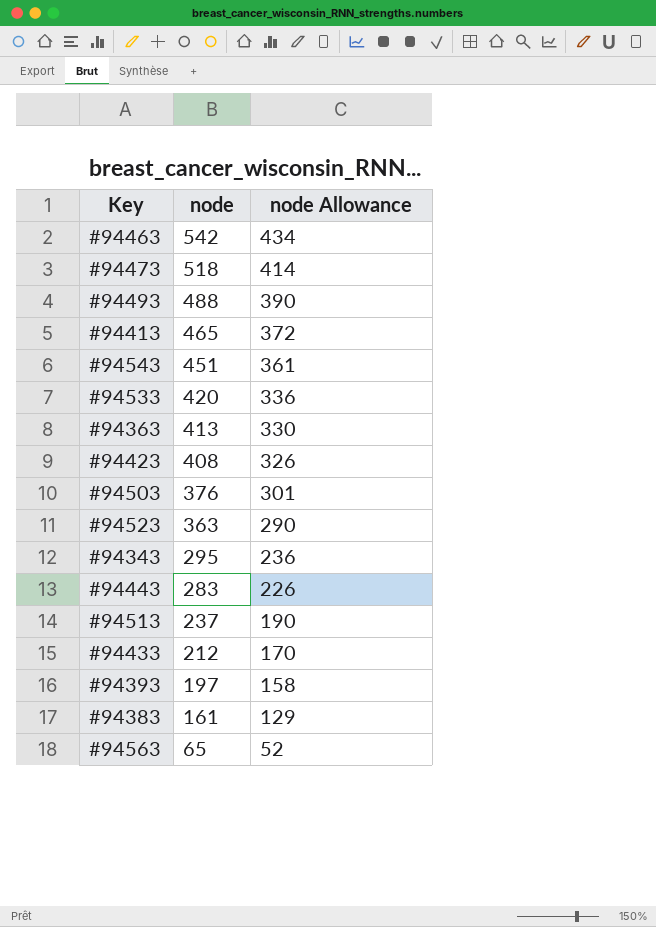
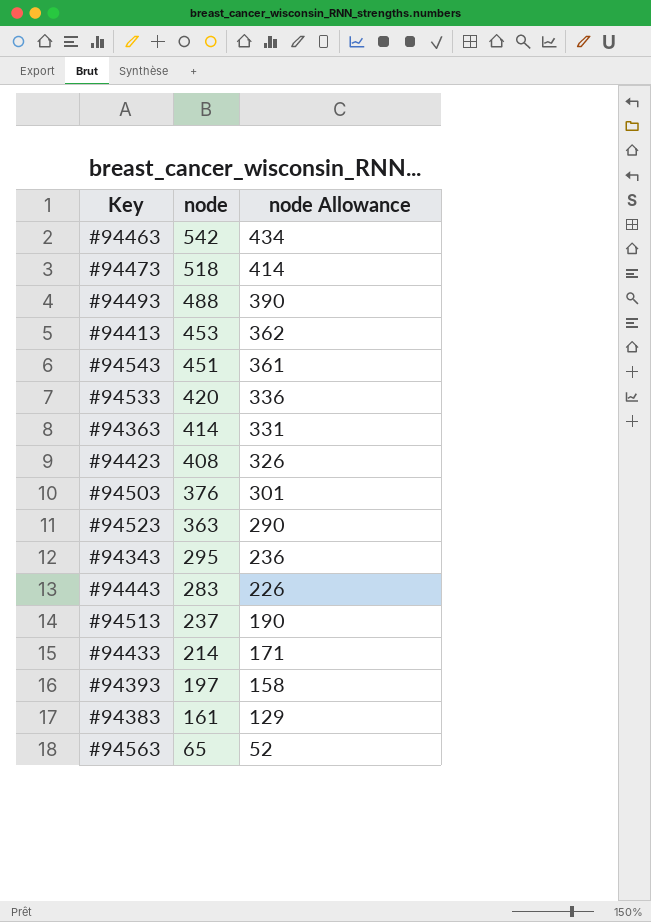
#94413 | node: 465 -> 453
#94413 | node Allowance: 372 -> 362
#94363 | node: 413 -> 414
#94363 | node Allowance: 330 -> 331
#94433 | node: 212 -> 214
#94433 | node Allowance: 170 -> 171

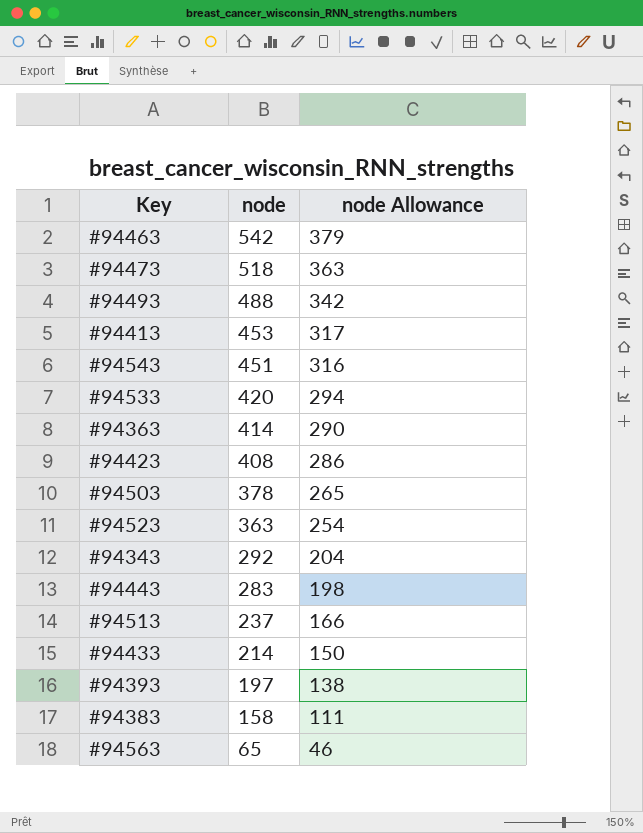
column node Allowance | formula: [node] * 0.8 -> [node] * 0.7
#94503 | node: 376 -> 378
#94343 | node: 295 -> 292
#94383 | node: 161 -> 158

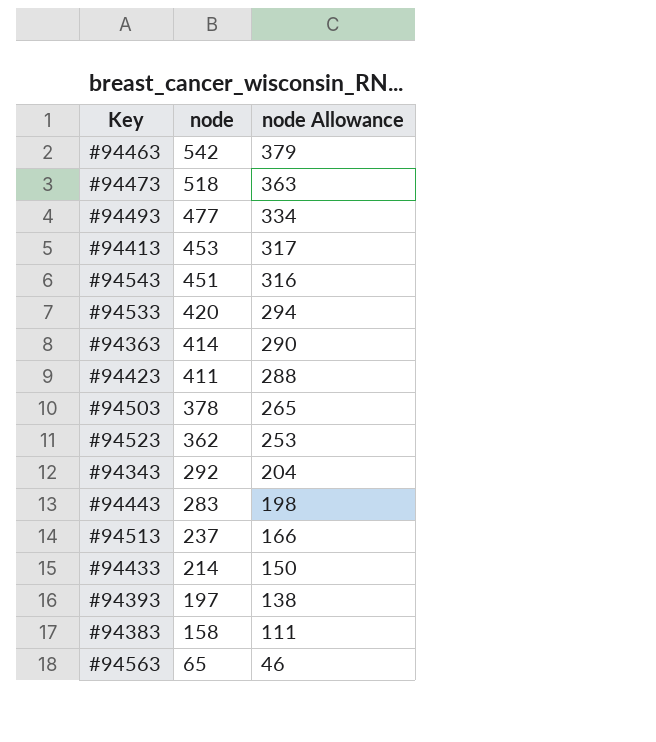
#94493 | node: 488 -> 477
#94493 | node Allowance: 342 -> 334
#94423 | node: 408 -> 411
#94423 | node Allowance: 286 -> 288
#94523 | node: 363 -> 362
#94523 | node Allowance: 254 -> 253

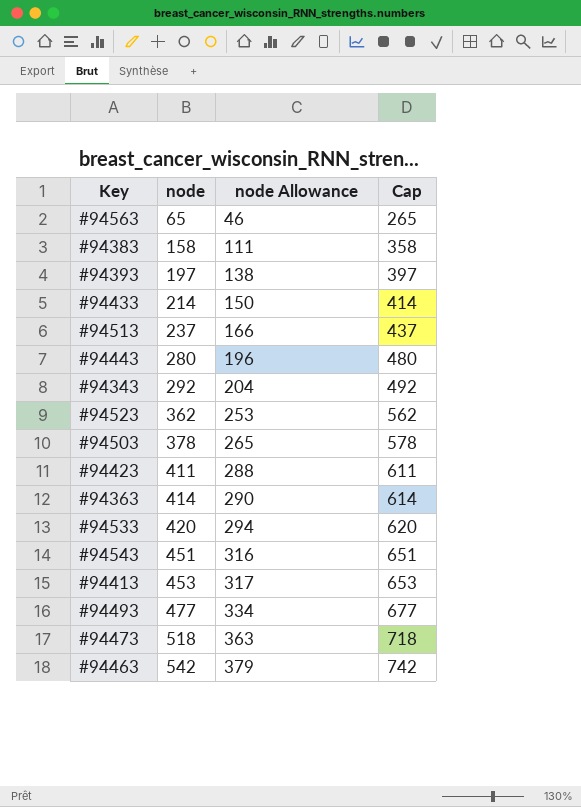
row order: node descending -> node ascending
column Cap | formula: none -> [node] + 200
#94443 | node: 283 -> 280
#94443 | node Allowance: 198 -> 196

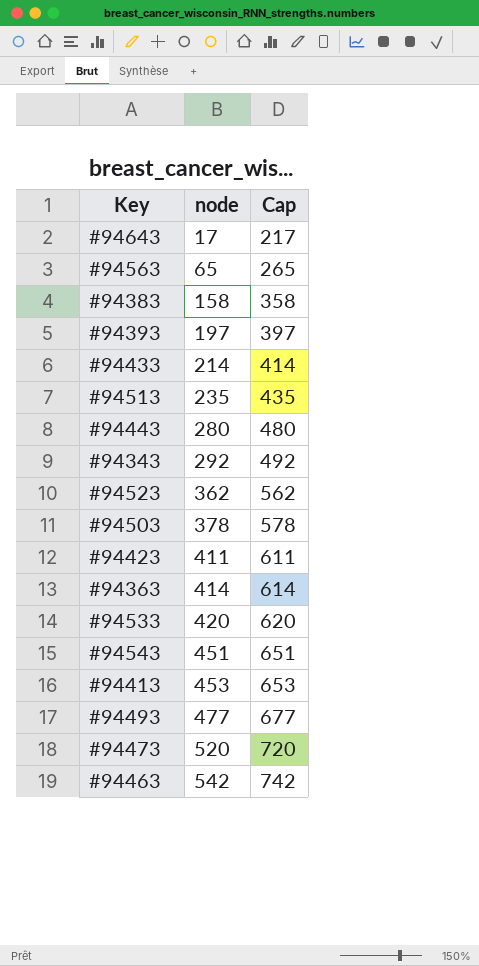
column node Allowance | formula: [node] * 0.7 -> none
row #94643: none -> 17 | 217
#94513 | node: 237 -> 235
#94513 | Cap: 437 -> 435
#94473 | node: 518 -> 520
#94473 | Cap: 718 -> 720

